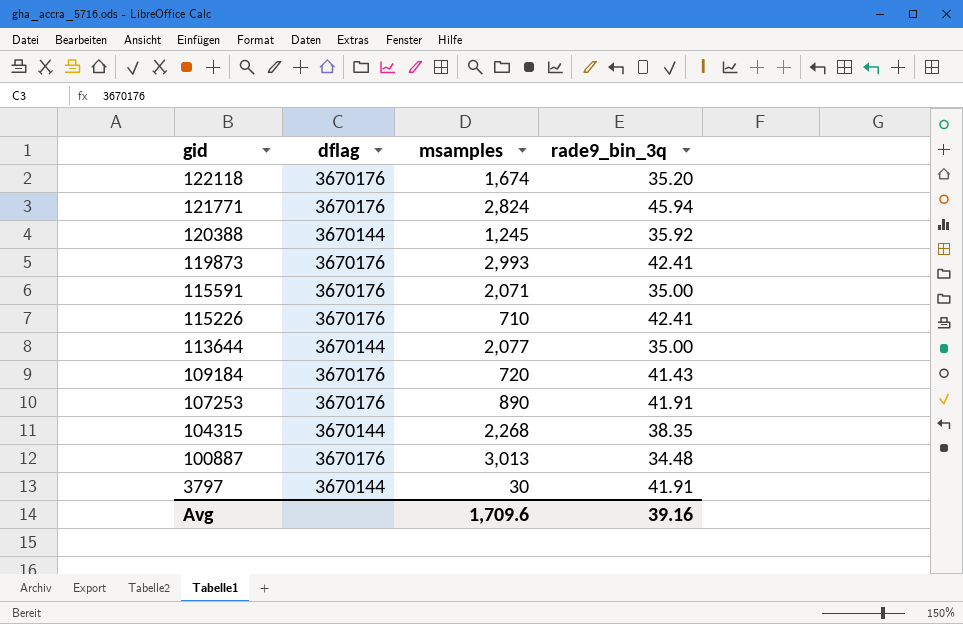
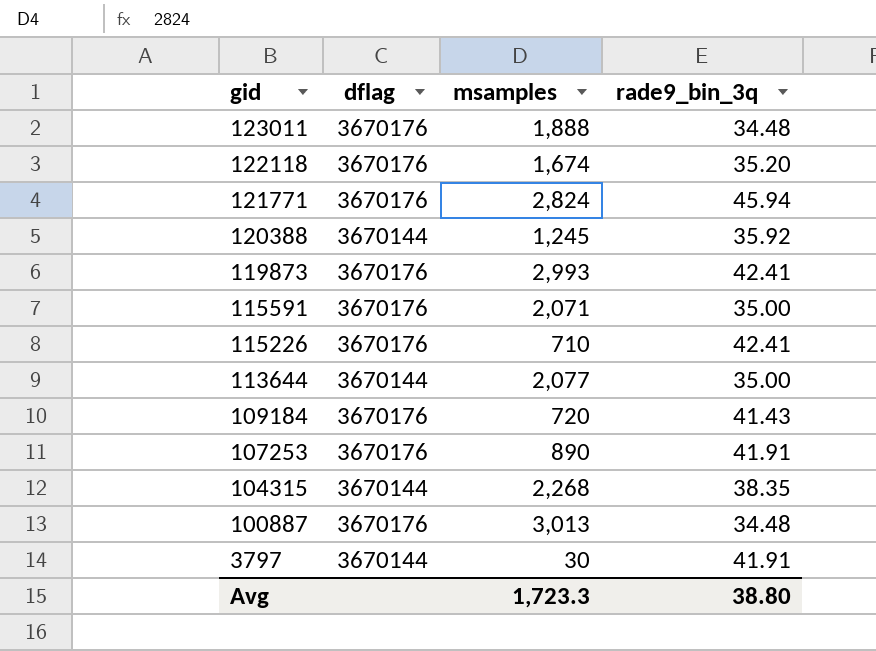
row 123011: none -> 3670176 | 1,888 | 34.48
Avg | msamples: 1,709.6 -> 1,723.3
Avg | rade9_bin_3q: 39.16 -> 38.80

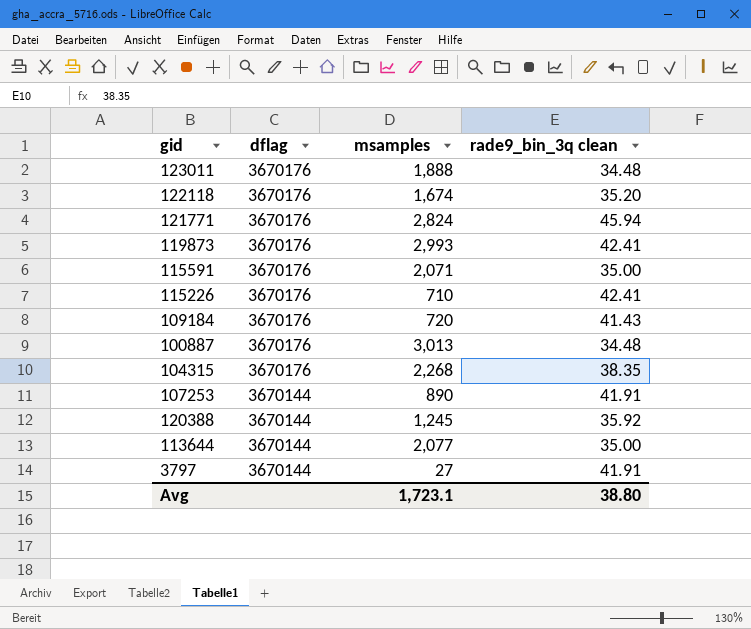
row order: gid descending -> dflag descending
column name: rade9_bin_3q -> rade9_bin_3q clean
104315 | dflag: 3670144 -> 3670176
107253 | dflag: 3670176 -> 3670144
3797 | msamples: 30 -> 27
Avg | msamples: 1,723.3 -> 1,723.1

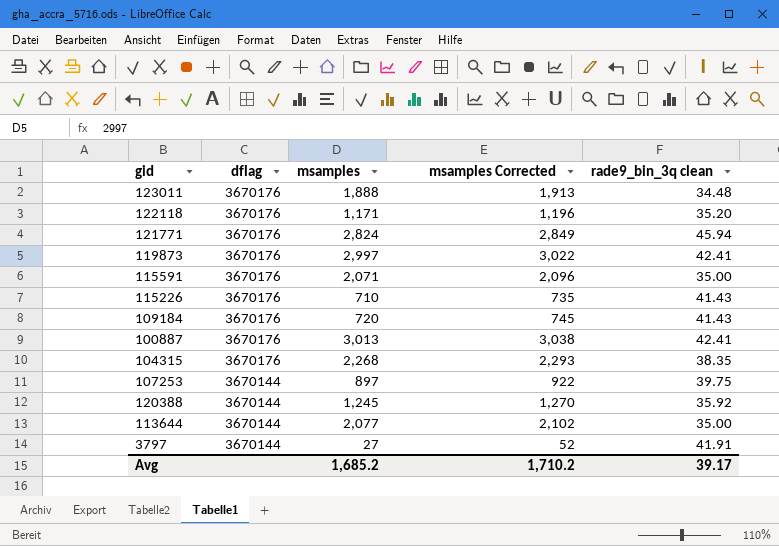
column msamples Corrected | formula: none -> [msamples] + 25
122118 | msamples: 1,674 -> 1,171
119873 | msamples: 2,993 -> 2,997
115226 | rade9_bin_3q clean: 42.41 -> 41.43
100887 | rade9_bin_3q clean: 34.48 -> 42.41
107253 | msamples: 890 -> 897
107253 | rade9_bin_3q clean: 41.91 -> 39.75
Avg | msamples: 1,723.1 -> 1,685.2
Avg | rade9_bin_3q clean: 38.80 -> 39.17

